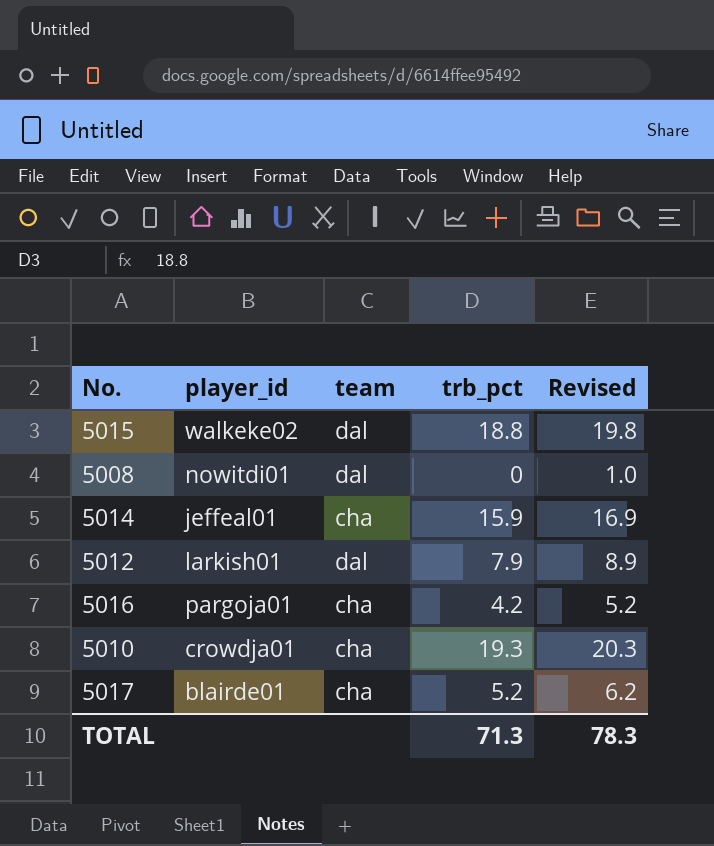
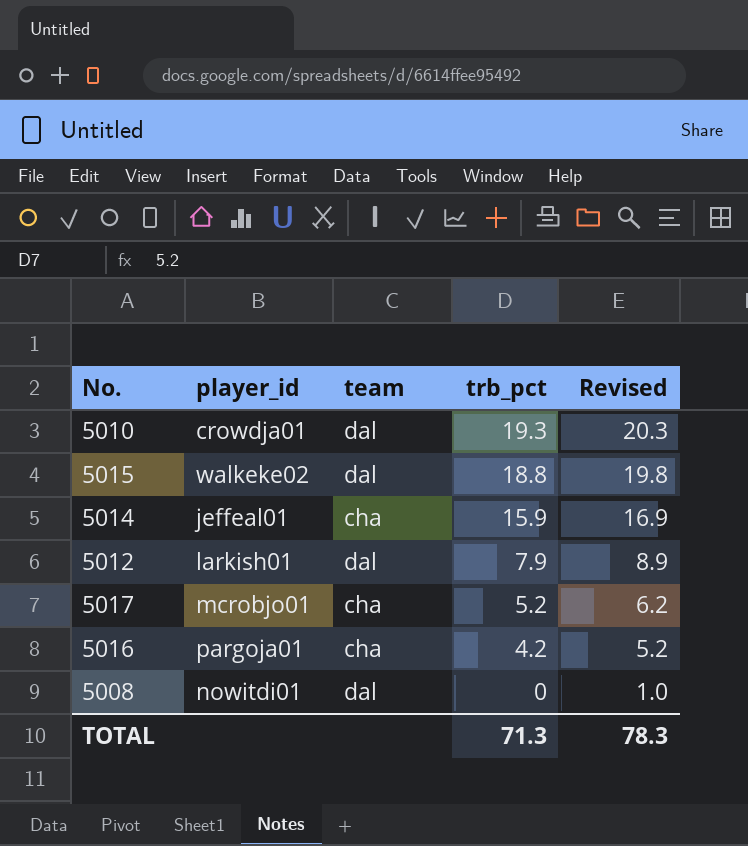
row order: none -> trb_pct descending
5010 | team: cha -> dal
5017 | player_id: blairde01 -> mcrobjo01

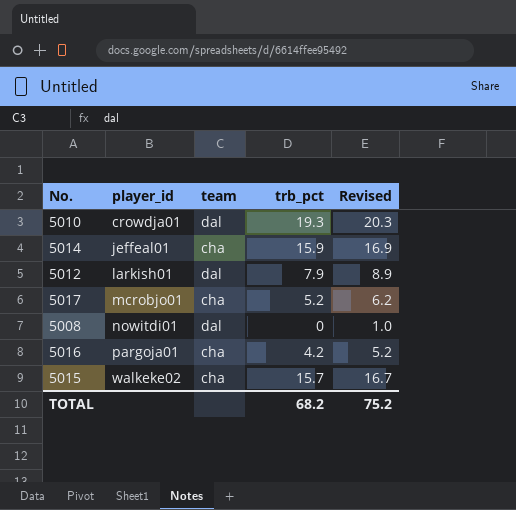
row order: trb_pct descending -> player_id ascending
5015 | team: dal -> cha
5015 | trb_pct: 18.8 -> 15.7
5015 | Revised: 19.8 -> 16.7
TOTAL | trb_pct: 71.3 -> 68.2
TOTAL | Revised: 78.3 -> 75.2

